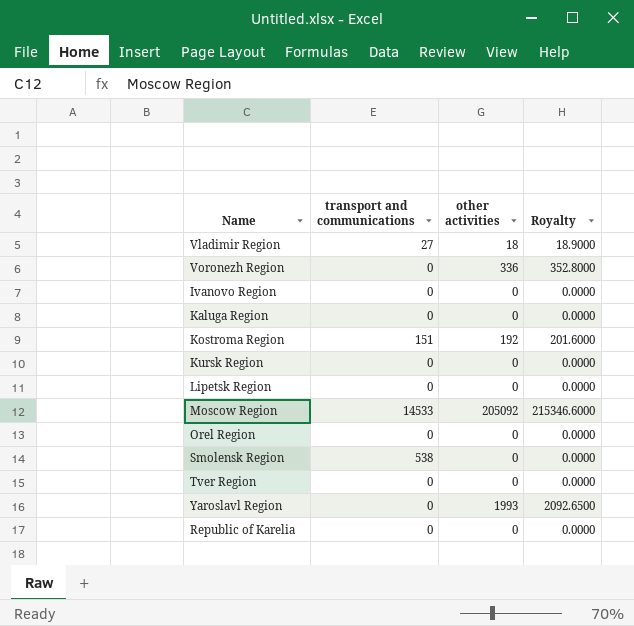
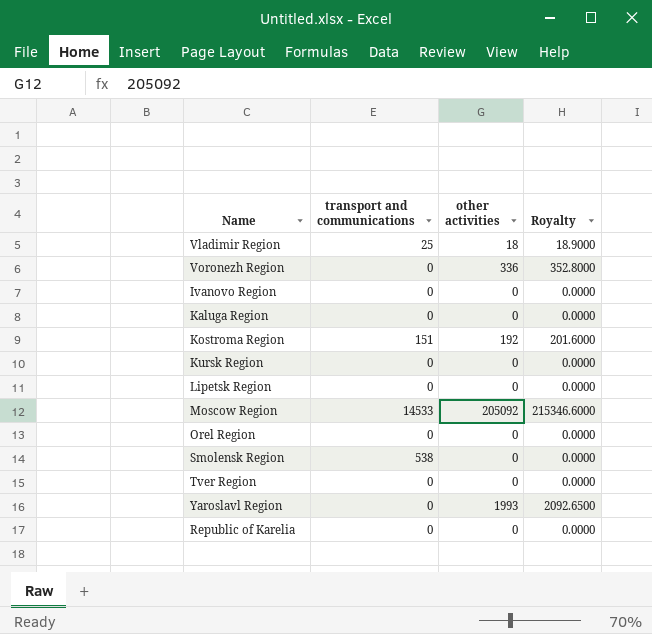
Vladimir Region | transport and communications: 27 -> 25

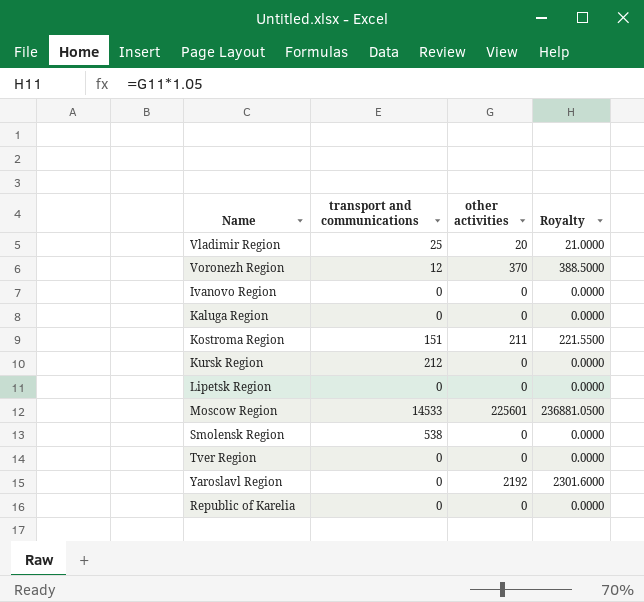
row Orel Region: 0 | 0 | 0.0000 -> none
Vladimir Region | other activities: 18 -> 20
Vladimir Region | Royalty: 18.9000 -> 21.0000
Voronezh Region | transport and communications: 0 -> 12
Voronezh Region | other activities: 336 -> 370
Voronezh Region | Royalty: 352.8000 -> 388.5000
Kostroma Region | other activities: 192 -> 211
Kostroma Region | Royalty: 201.6000 -> 221.5500
Kursk Region | transport and communications: 0 -> 212
Moscow Region | other activities: 205092 -> 225601
Moscow Region | Royalty: 215346.6000 -> 236881.0500
Yaroslavl Region | other activities: 1993 -> 2192
Yaroslavl Region | Royalty: 2092.6500 -> 2301.6000

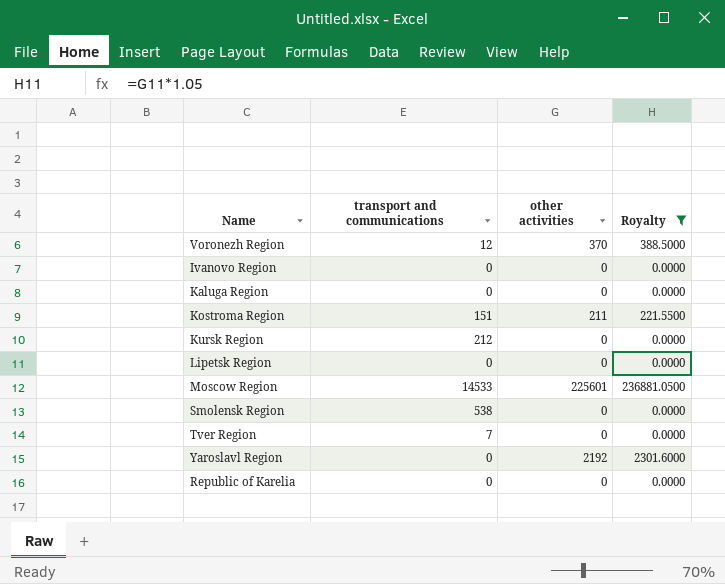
filter: none -> Royalty != 21.0000
Tver Region | transport and communications: 0 -> 7

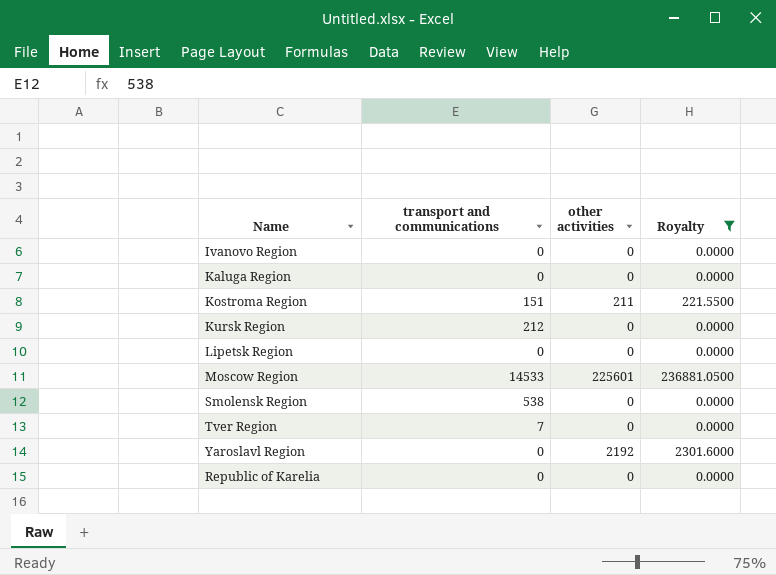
row Voronezh Region: 12 | 370 | 388.5000 -> none

